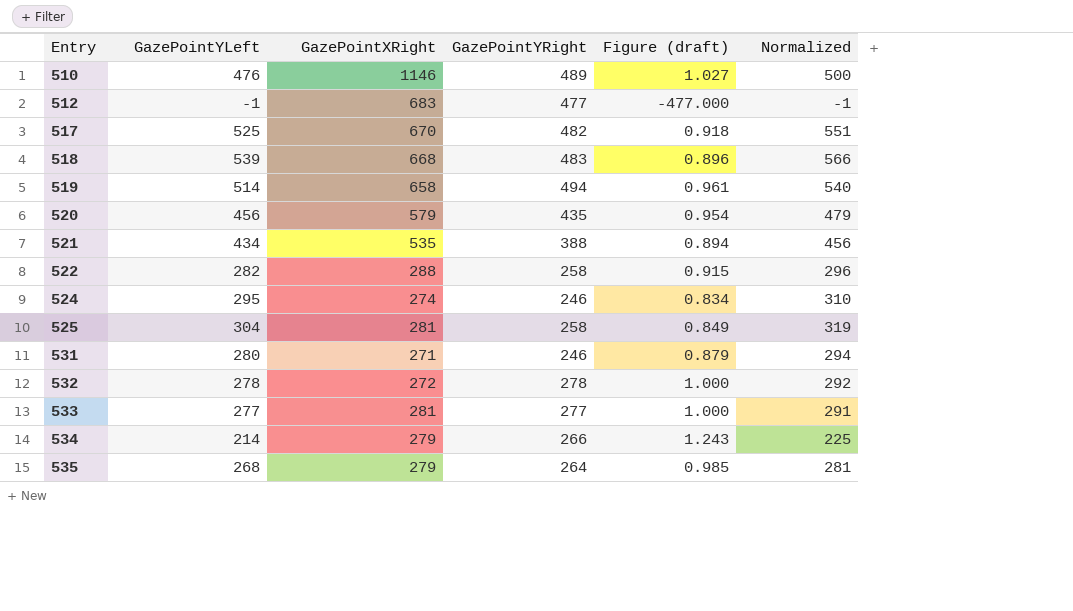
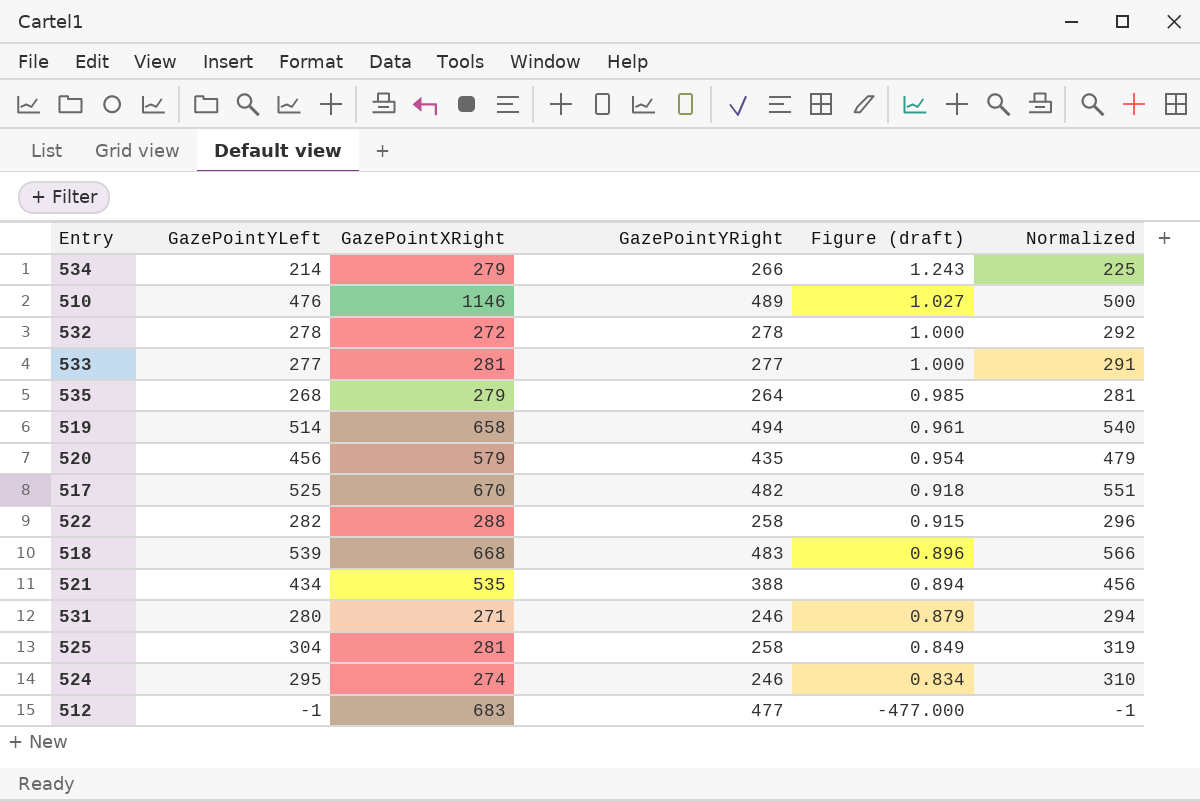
row order: Entry ascending -> Figure (draft) descending

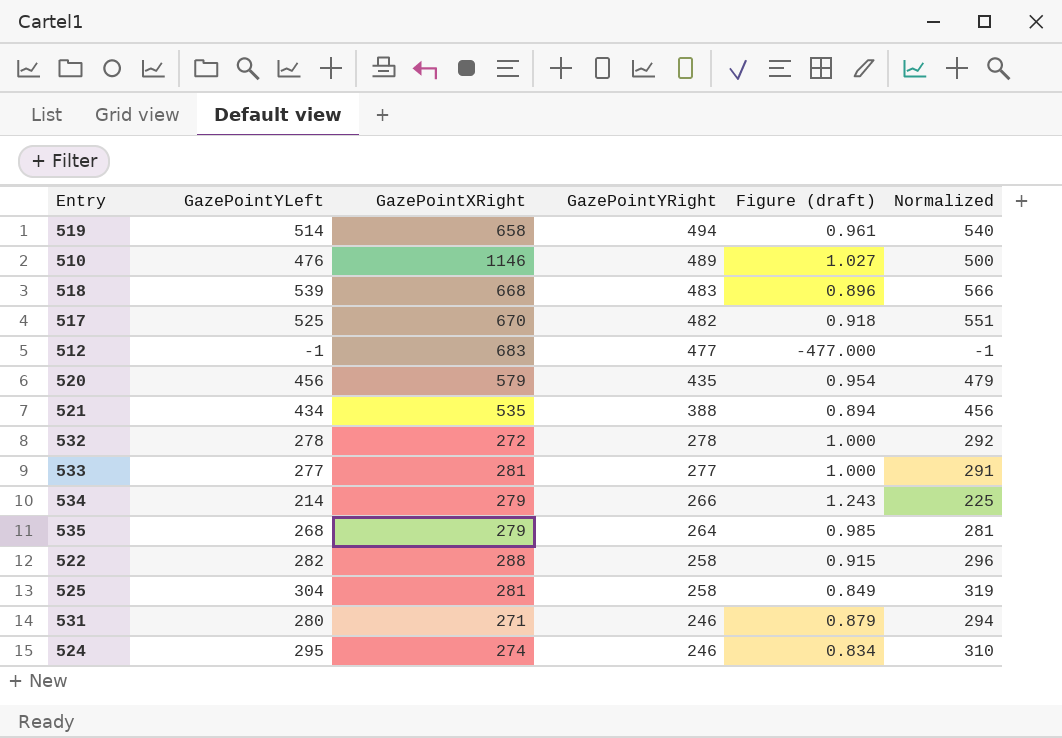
row order: Figure (draft) descending -> GazePointYRight descending

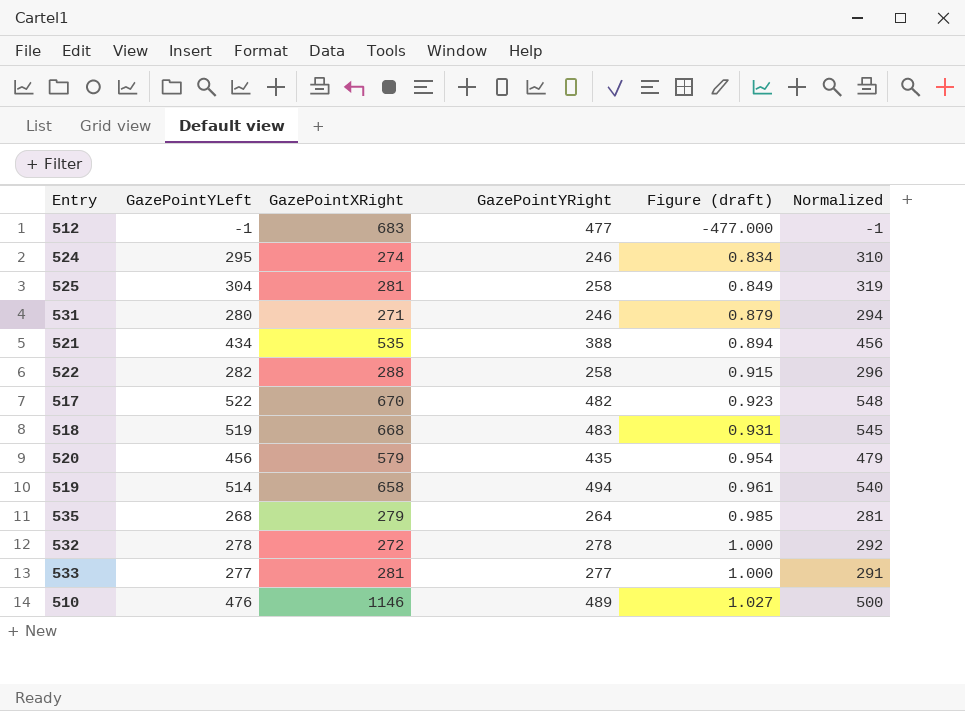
row order: GazePointYRight descending -> Figure (draft) ascending
row 534: 214 | 279 | 266 | 1.243 | 225 -> none
517 | GazePointYLeft: 525 -> 522
517 | Figure (draft): 0.918 -> 0.923
517 | Normalized: 551 -> 548
518 | GazePointYLeft: 539 -> 519
518 | Figure (draft): 0.896 -> 0.931
518 | Normalized: 566 -> 545

